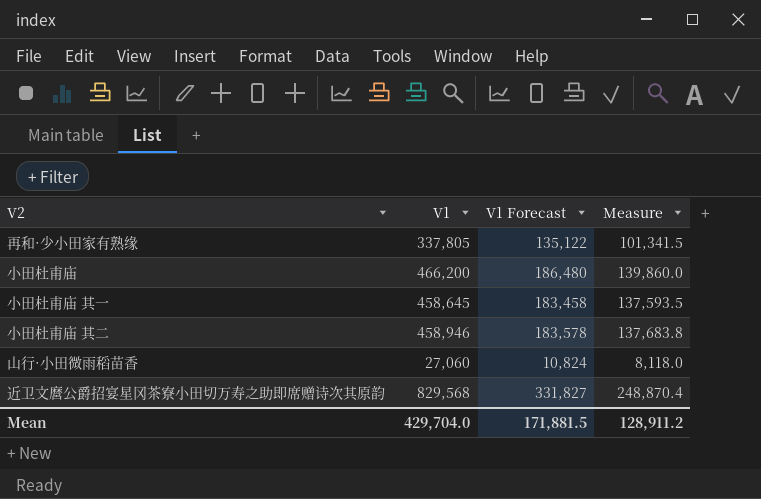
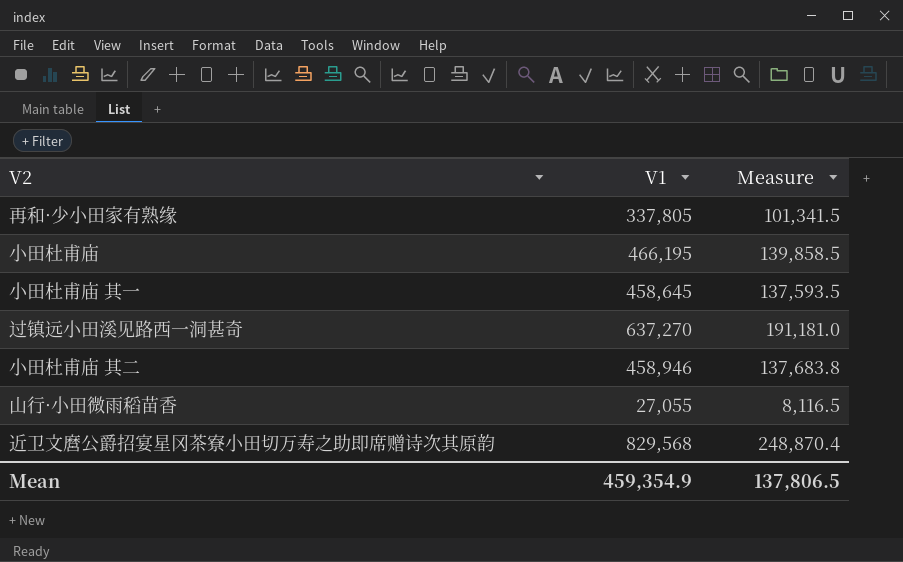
column V1 Forecast | formula: [V1] * 0.4 -> none
小田杜甫庙 | V1: 466,200 -> 466,195
小田杜甫庙 | Measure: 139,860.0 -> 139,858.5
row 过镇远小田溪见路西一洞甚奇: none -> 637,270 | 191,181.0
山行·小田微雨稻苗香 | V1: 27,060 -> 27,055
山行·小田微雨稻苗香 | Measure: 8,118.0 -> 8,116.5
Mean | V1: 429,704.0 -> 459,354.9
Mean | Measure: 128,911.2 -> 137,806.5

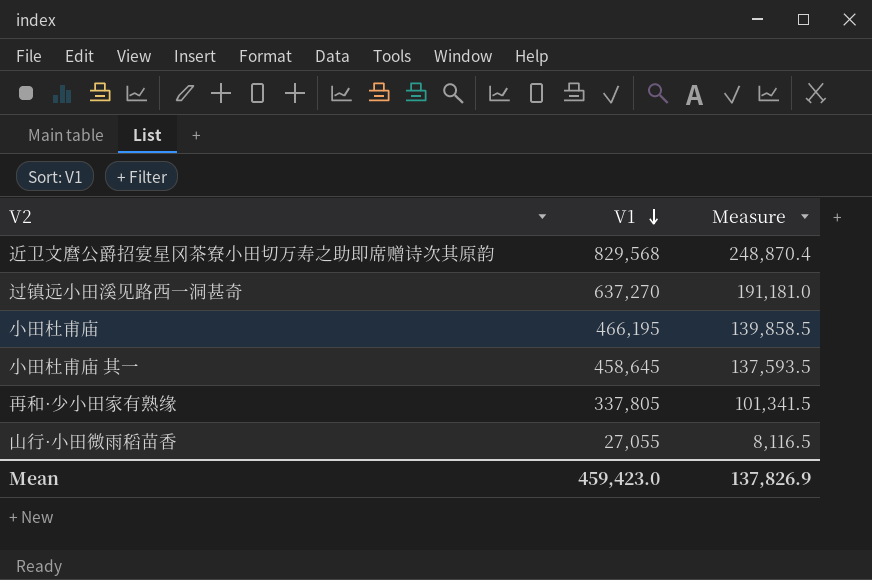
row order: none -> V1 descending
row 小田杜甫庙 其二: 458,946 | 137,683.8 -> none
Mean | V1: 459,354.9 -> 459,423.0
Mean | Measure: 137,806.5 -> 137,826.9

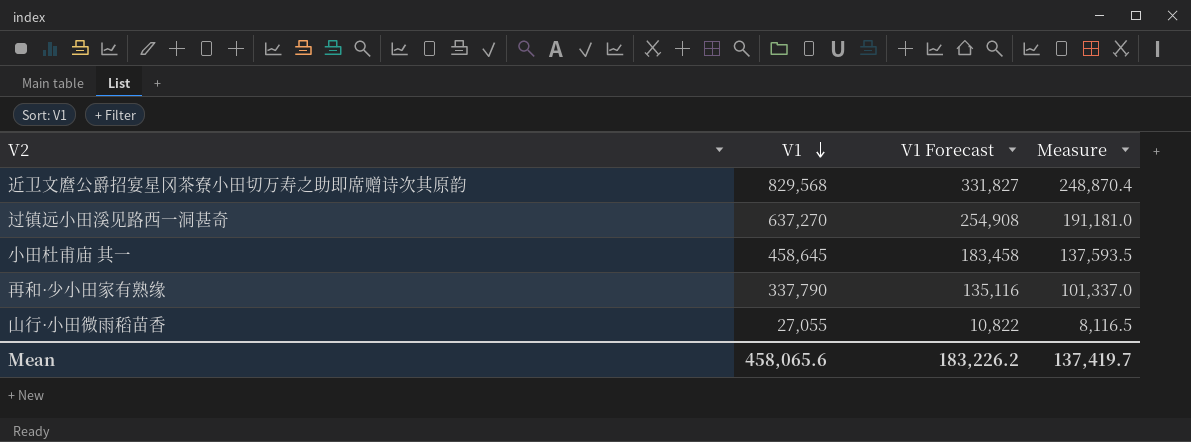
column V1 Forecast | formula: none -> [V1] * 0.4
row 小田杜甫庙: 466,195 | 139,858.5 -> none
再和·少小田家有熟缘 | V1: 337,805 -> 337,790
再和·少小田家有熟缘 | Measure: 101,341.5 -> 101,337.0
Mean | V1: 459,423.0 -> 458,065.6
Mean | Measure: 137,826.9 -> 137,419.7

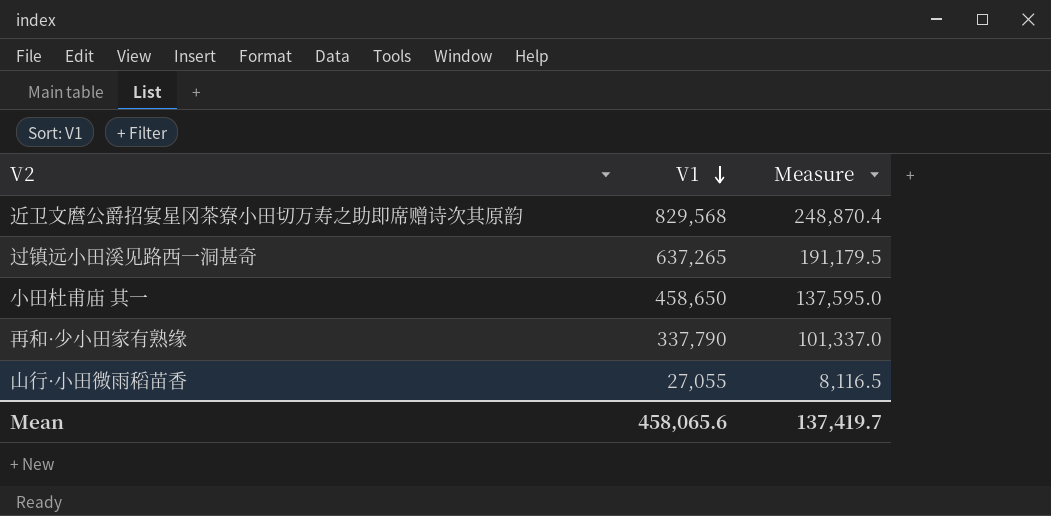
column V1 Forecast | formula: [V1] * 0.4 -> none
过镇远小田溪见路西一洞甚奇 | V1: 637,270 -> 637,265
过镇远小田溪见路西一洞甚奇 | Measure: 191,181.0 -> 191,179.5
小田杜甫庙 其一 | V1: 458,645 -> 458,650
小田杜甫庙 其一 | Measure: 137,593.5 -> 137,595.0

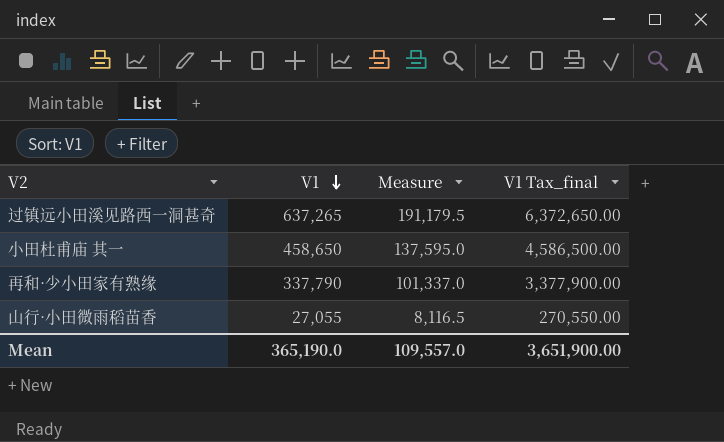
column V1 Tax_final | formula: none -> [V1] * 10
row 近卫文麿公爵招宴星冈茶寮小田切万寿之助即席赠诗次其原韵: 829,568 | 248,870.4 -> none
Mean | V1: 458,065.6 -> 365,190.0
Mean | Measure: 137,419.7 -> 109,557.0

